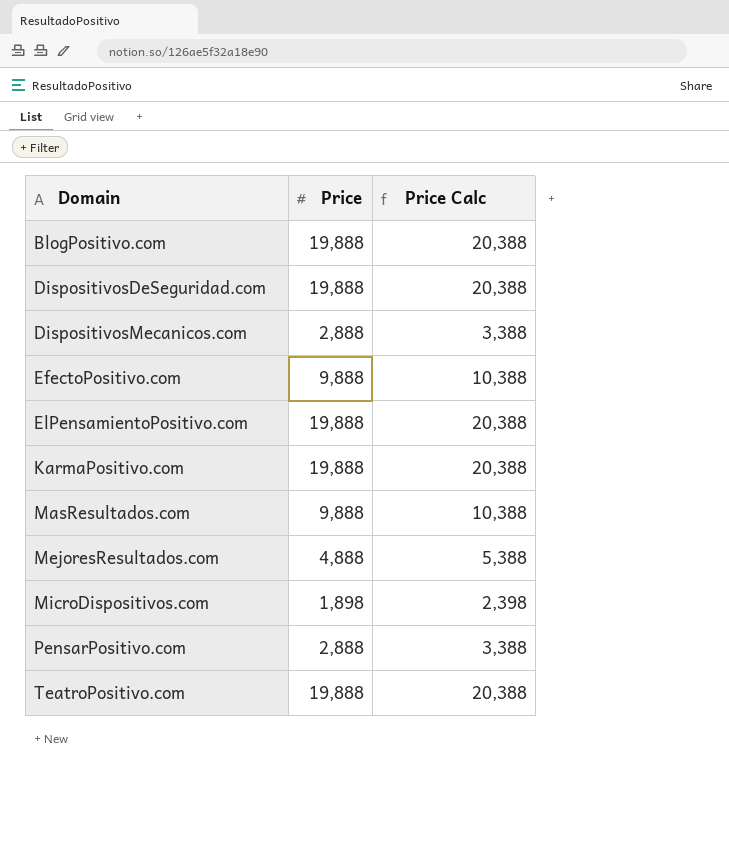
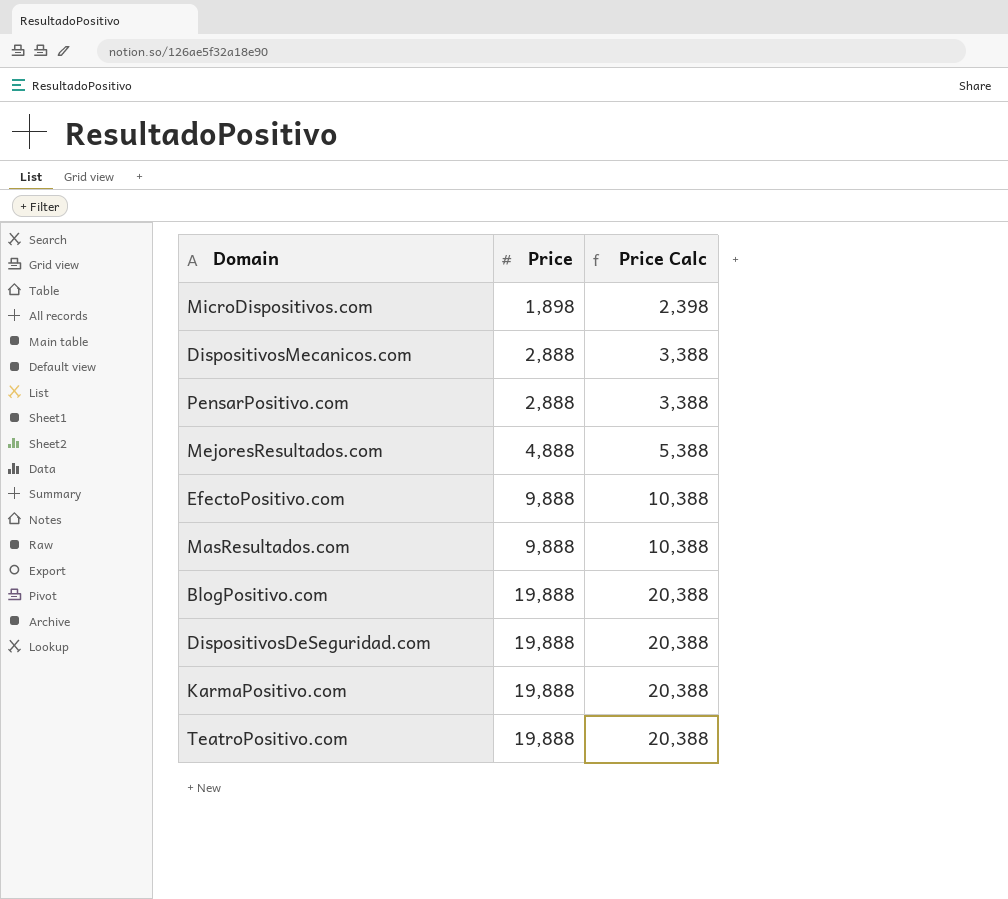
row order: Domain ascending -> Price ascending
row ElPensamientoPositivo.com: 19,888 | 20,388 -> none

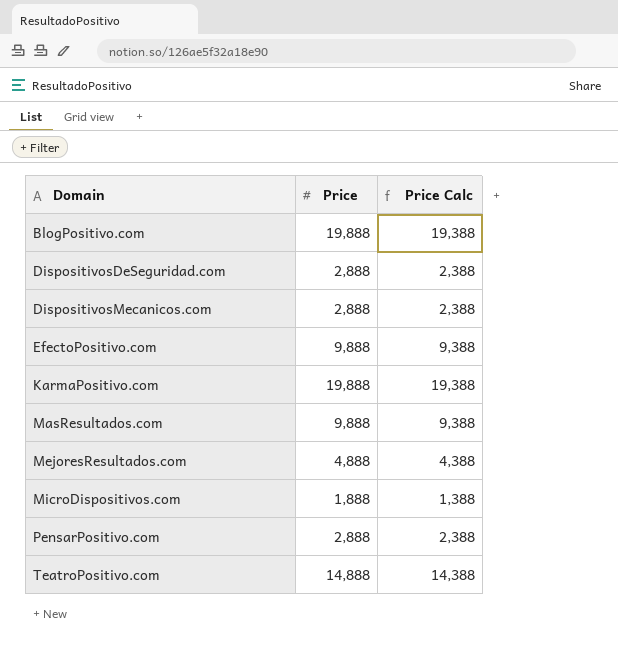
row order: Price ascending -> Domain ascending
column Price Calc | formula: [Price] + 500 -> [Price] - 500
DispositivosDeSeguridad.com | Price: 19,888 -> 2,888
MicroDispositivos.com | Price: 1,898 -> 1,888
TeatroPositivo.com | Price: 19,888 -> 14,888

